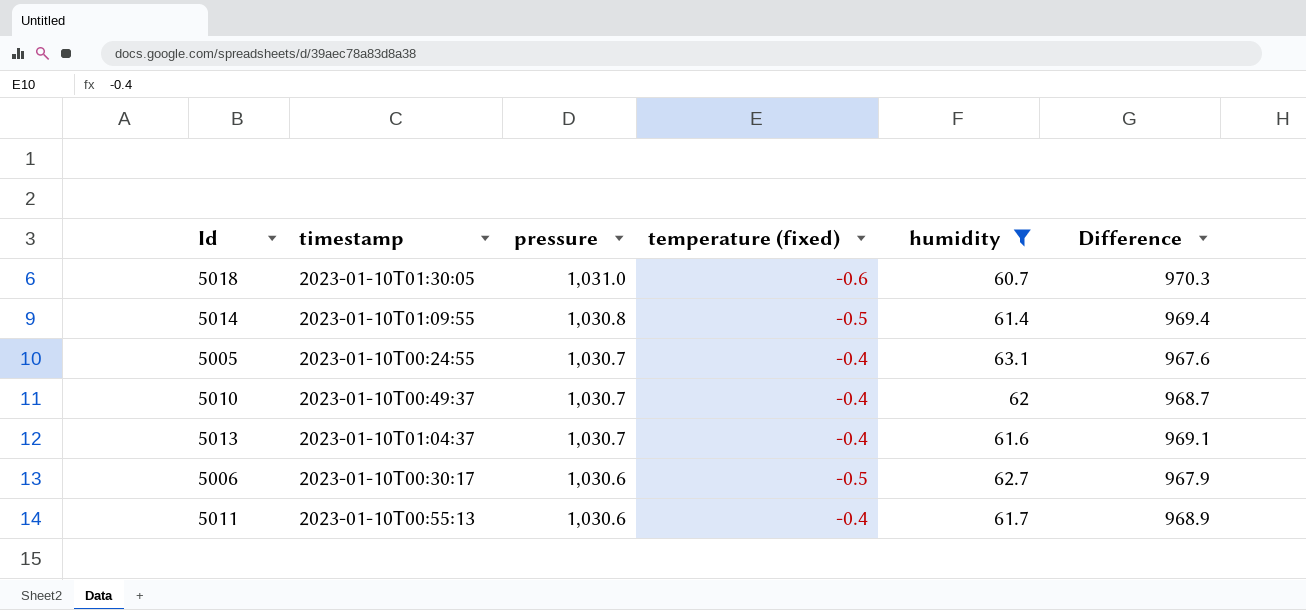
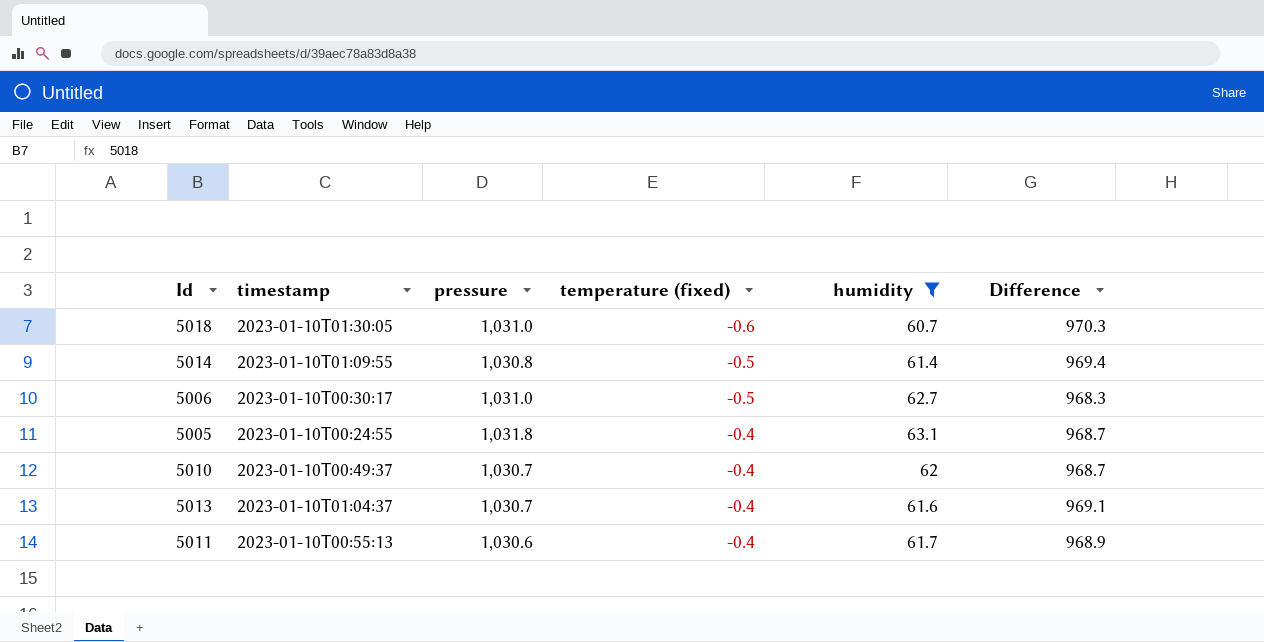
row order: pressure descending -> temperature (fixed) ascending
5006 | pressure: 1,030.6 -> 1,031.0
5006 | Difference: 967.9 -> 968.3
5005 | pressure: 1,030.7 -> 1,031.8
5005 | Difference: 967.6 -> 968.7

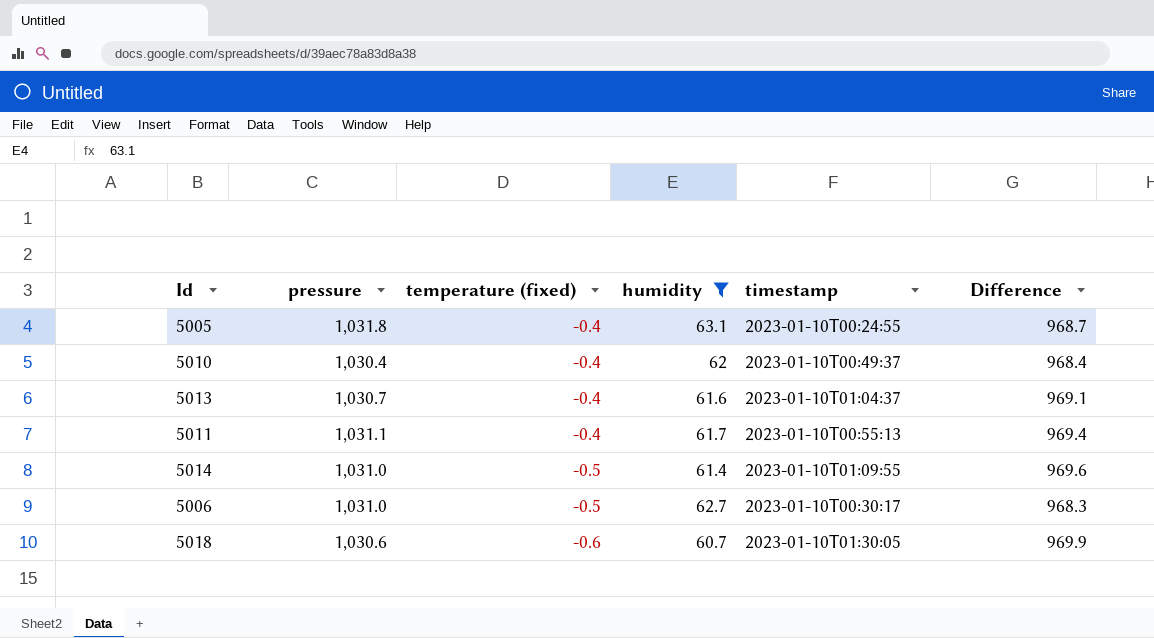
row order: temperature (fixed) ascending -> temperature (fixed) descending
column timestamp | position: 2 -> 5
5010 | pressure: 1,030.7 -> 1,030.4
5010 | Difference: 968.7 -> 968.4
5011 | pressure: 1,030.6 -> 1,031.1
5011 | Difference: 968.9 -> 969.4
5014 | pressure: 1,030.8 -> 1,031.0
5014 | Difference: 969.4 -> 969.6
5018 | pressure: 1,031.0 -> 1,030.6
5018 | Difference: 970.3 -> 969.9

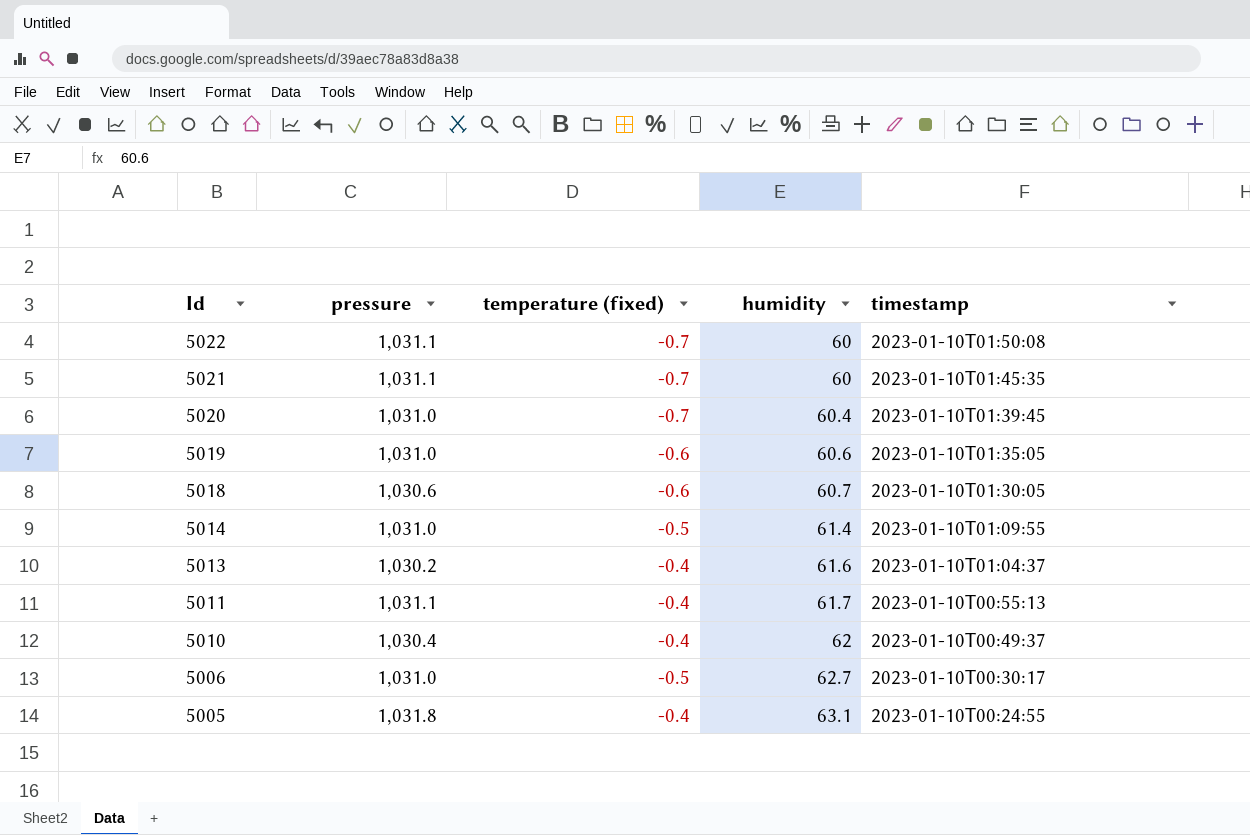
filter: humidity >= 60.7 -> none
row order: temperature (fixed) descending -> Id descending
column Difference | formula: [pressure] - [humidity] -> none
5013 | pressure: 1,030.7 -> 1,030.2

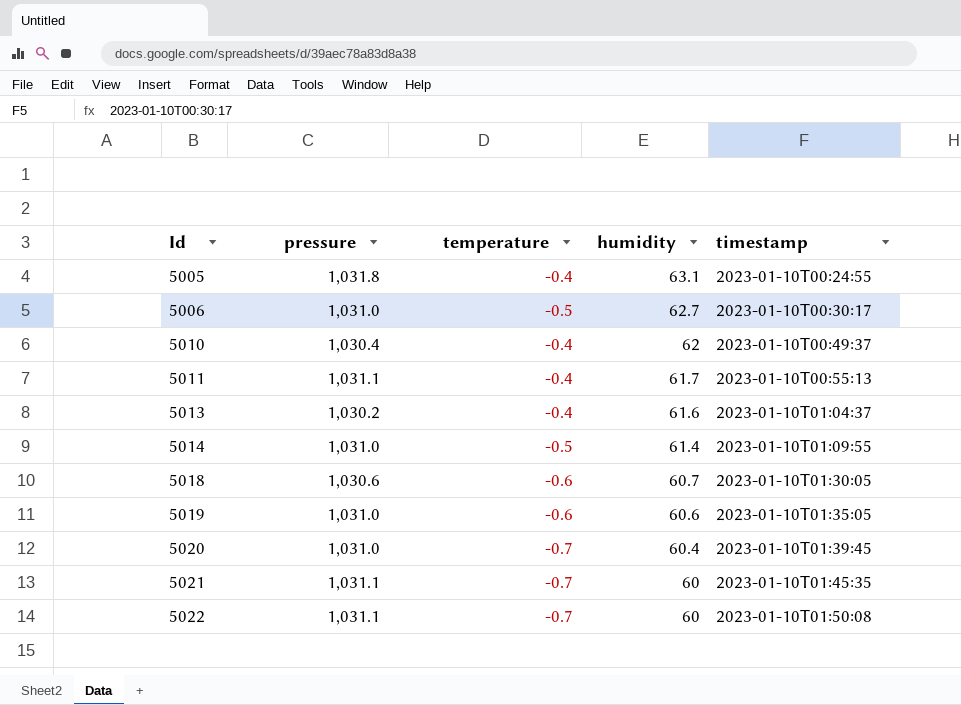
row order: Id descending -> Id ascending
column name: temperature (fixed) -> temperature

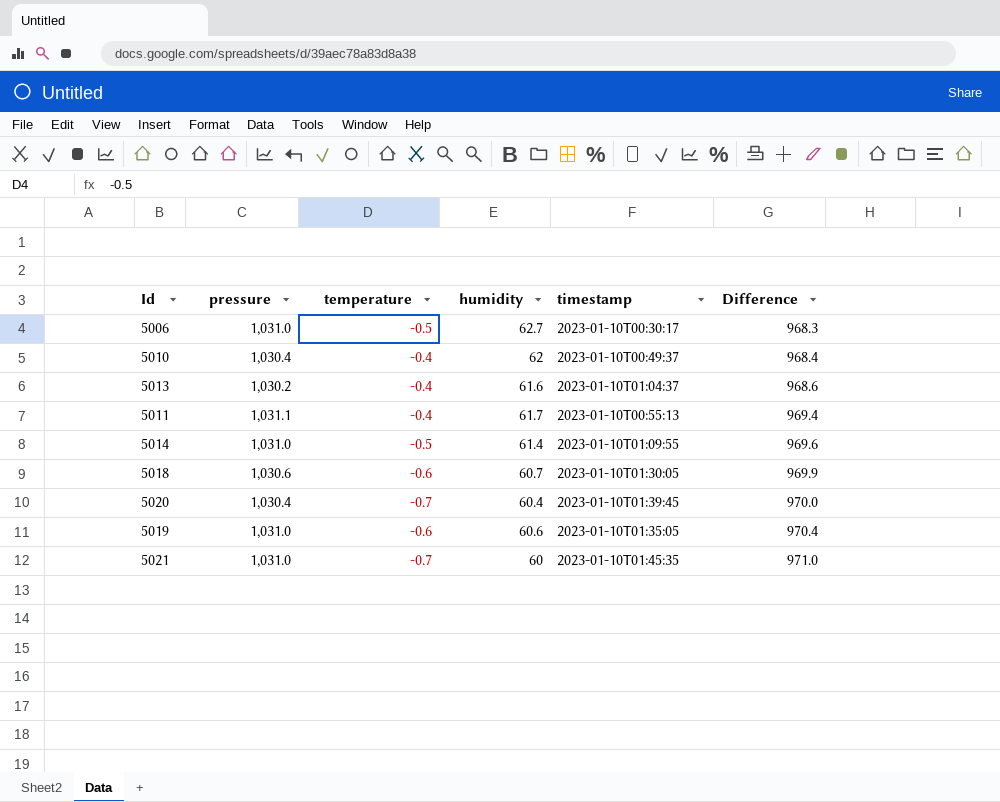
row order: Id ascending -> Difference ascending
column Difference | formula: none -> [pressure] - [humidity]
row 5005: 1,031.8 | -0.4 | 63.1 | 2023-01-10T00:24:55 -> none
row 5022: 1,031.1 | -0.7 | 60 | 2023-01-10T01:50:08 -> none
5020 | pressure: 1,031.0 -> 1,030.4
5021 | pressure: 1,031.1 -> 1,031.0

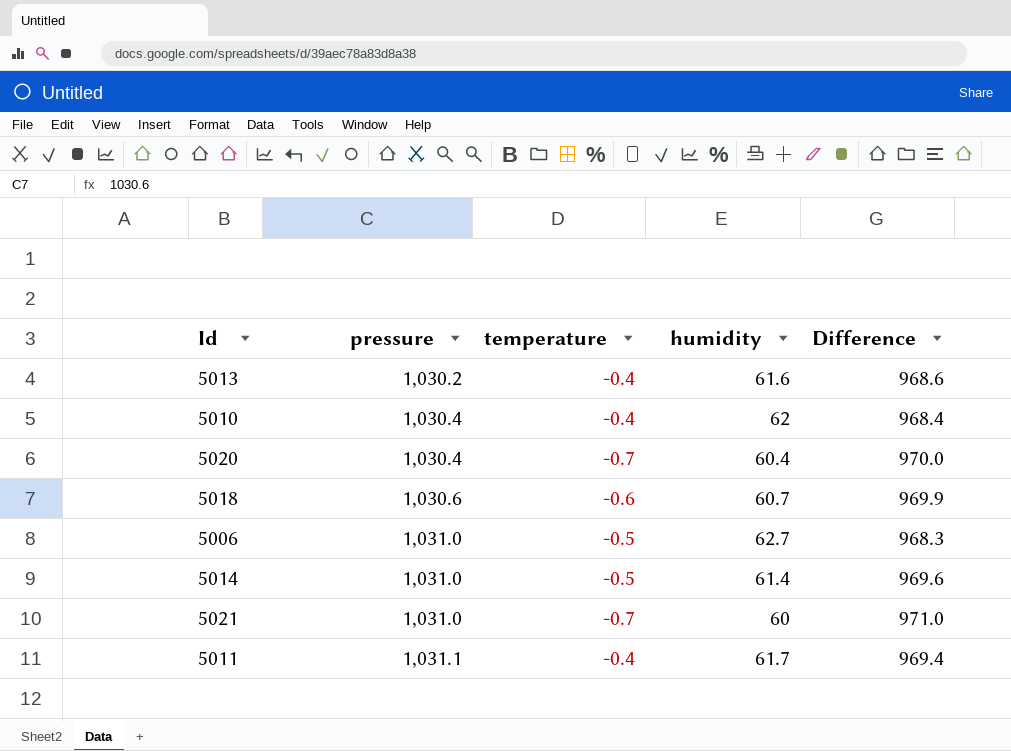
row order: Difference ascending -> pressure ascending
column timestamp | position: 5 -> none
row 5019: 1,031.0 | -0.6 | 60.6 | 2023-01-10T01:35:05 | 970.4 -> none

